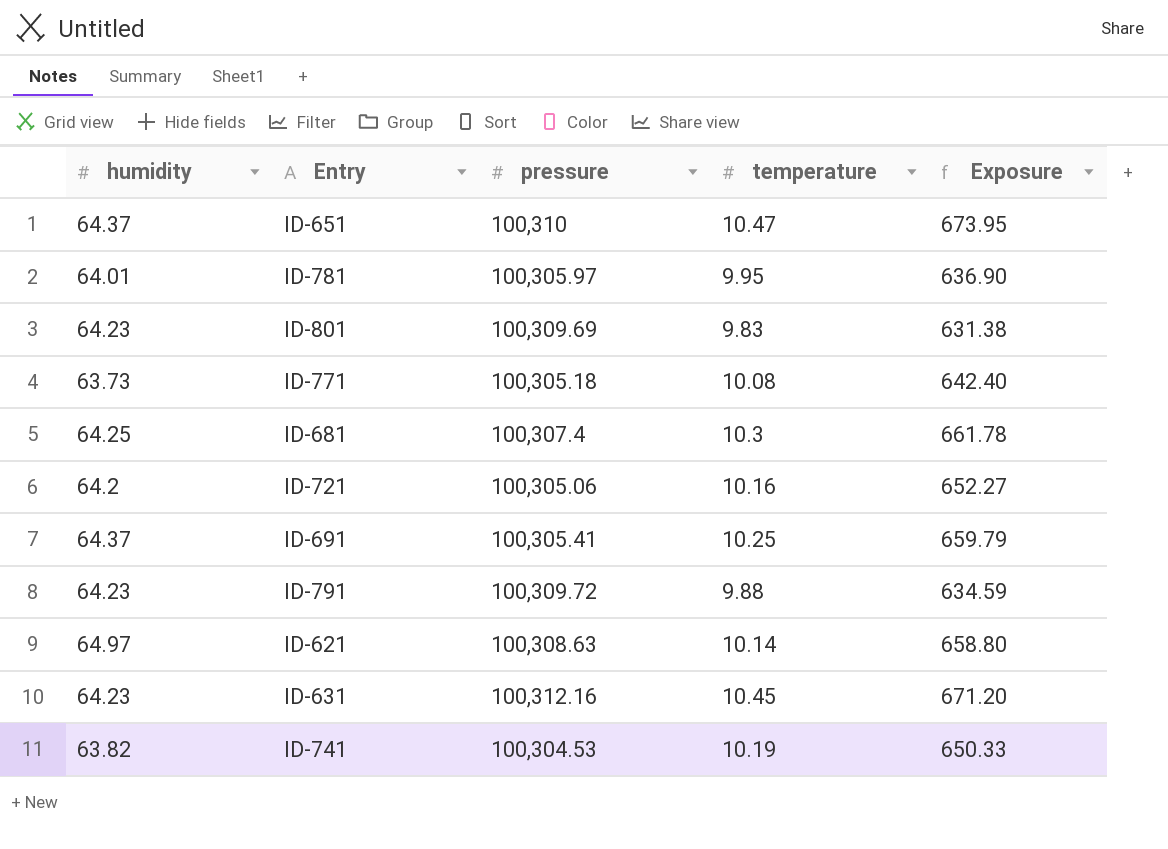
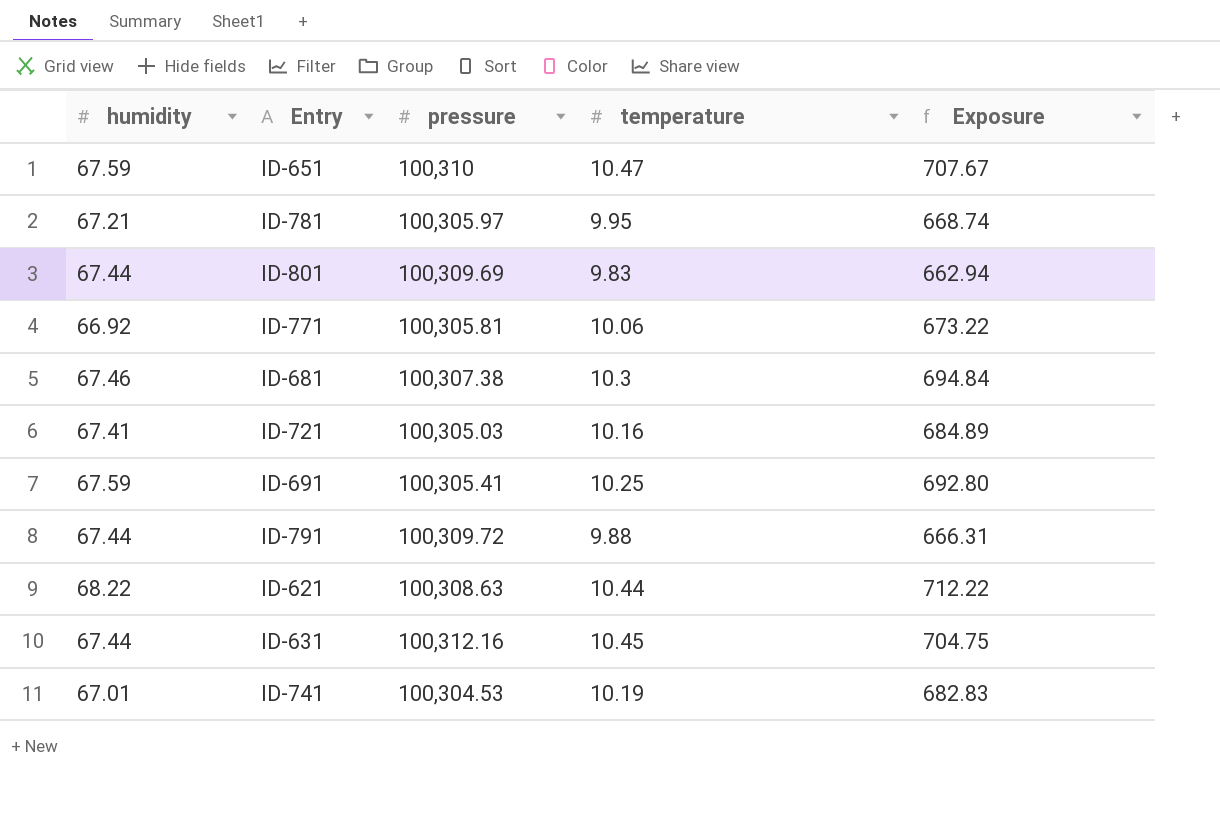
ID-651 | humidity: 64.37 -> 67.59
ID-651 | Exposure: 673.95 -> 707.67
ID-781 | humidity: 64.01 -> 67.21
ID-781 | Exposure: 636.90 -> 668.74
ID-801 | humidity: 64.23 -> 67.44
ID-801 | Exposure: 631.38 -> 662.94
ID-771 | humidity: 63.73 -> 66.92
ID-771 | pressure: 100,305.18 -> 100,305.81
ID-771 | temperature: 10.08 -> 10.06
ID-771 | Exposure: 642.40 -> 673.22
ID-681 | humidity: 64.25 -> 67.46
ID-681 | pressure: 100,307.4 -> 100,307.38
ID-681 | Exposure: 661.78 -> 694.84
ID-721 | humidity: 64.2 -> 67.41
ID-721 | pressure: 100,305.06 -> 100,305.03
ID-721 | Exposure: 652.27 -> 684.89
ID-691 | humidity: 64.37 -> 67.59
ID-691 | Exposure: 659.79 -> 692.80
ID-791 | humidity: 64.23 -> 67.44
ID-791 | Exposure: 634.59 -> 666.31
ID-621 | humidity: 64.97 -> 68.22
ID-621 | temperature: 10.14 -> 10.44
ID-621 | Exposure: 658.80 -> 712.22
ID-631 | humidity: 64.23 -> 67.44
ID-631 | Exposure: 671.20 -> 704.75
ID-741 | humidity: 63.82 -> 67.01
ID-741 | Exposure: 650.33 -> 682.83

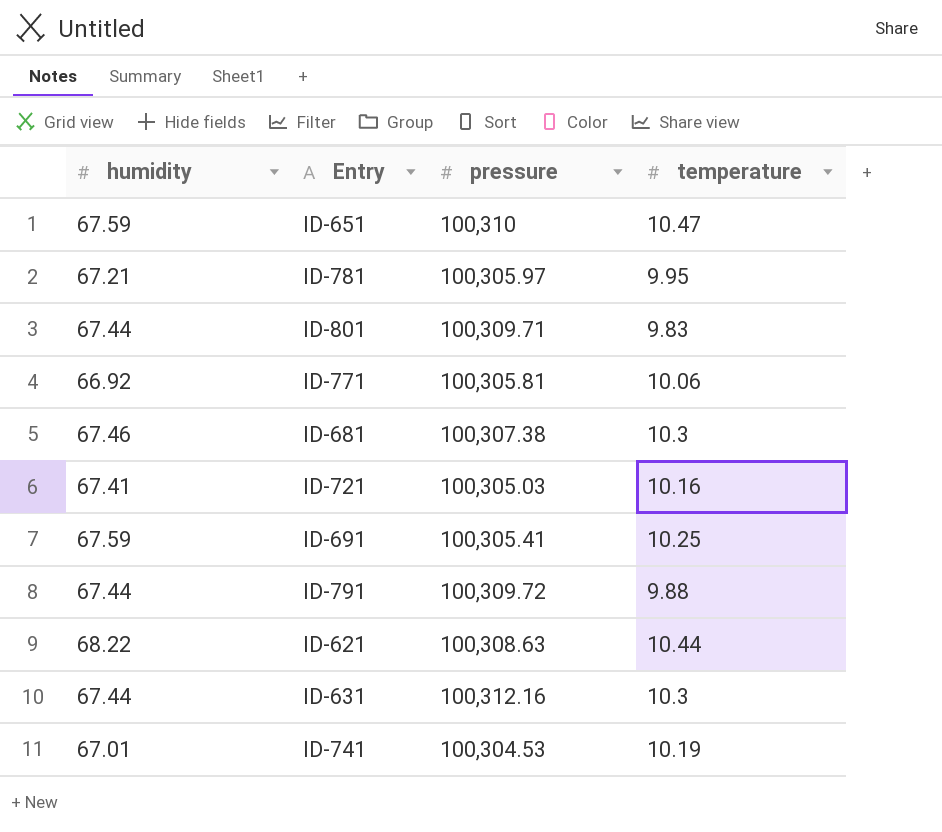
column Exposure | formula: [humidity] * [temperature] -> none
ID-801 | pressure: 100,309.69 -> 100,309.71
ID-631 | temperature: 10.45 -> 10.3

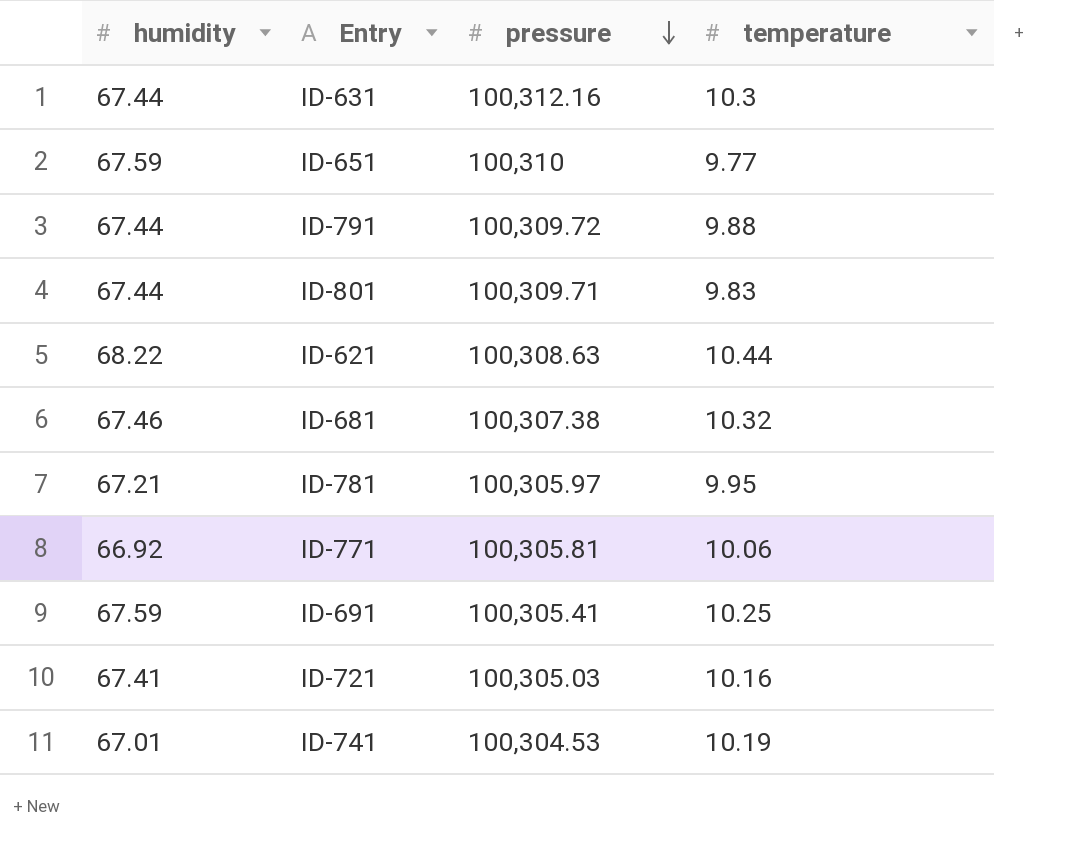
row order: none -> pressure descending
ID-651 | temperature: 10.47 -> 9.77
ID-681 | temperature: 10.3 -> 10.32

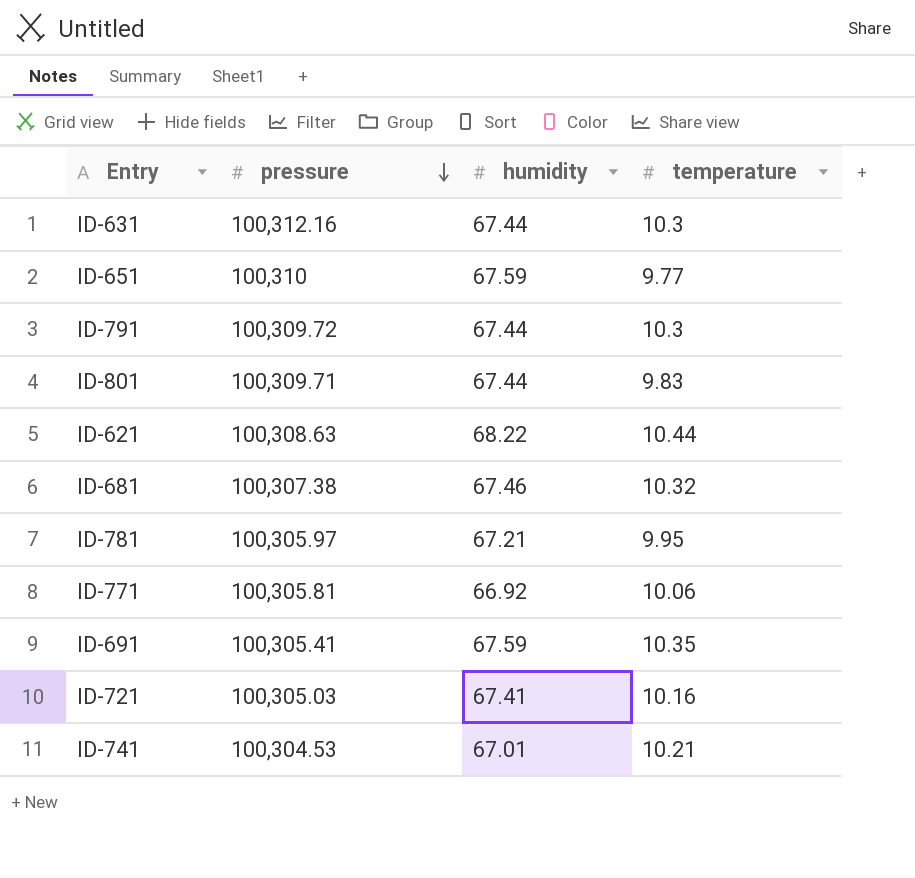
column humidity | position: 1 -> 3
ID-791 | temperature: 9.88 -> 10.3
ID-691 | temperature: 10.25 -> 10.35
ID-741 | temperature: 10.19 -> 10.21

